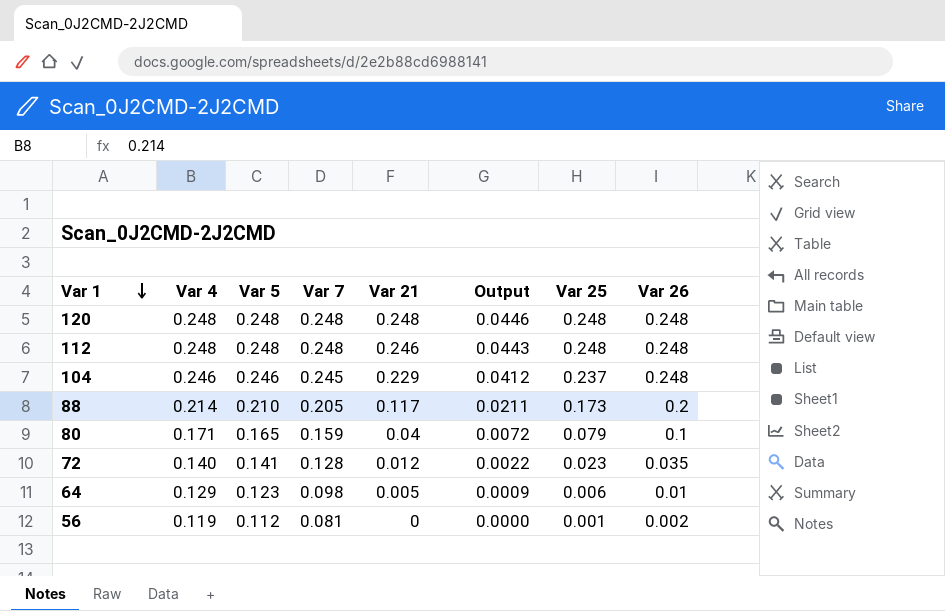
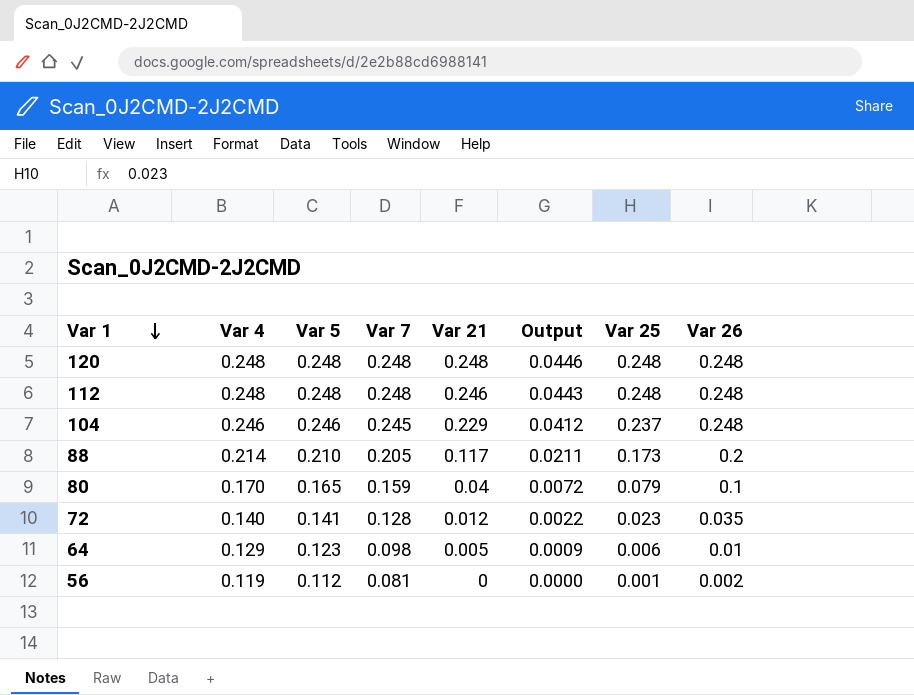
80 | Var 4: 0.171 -> 0.170

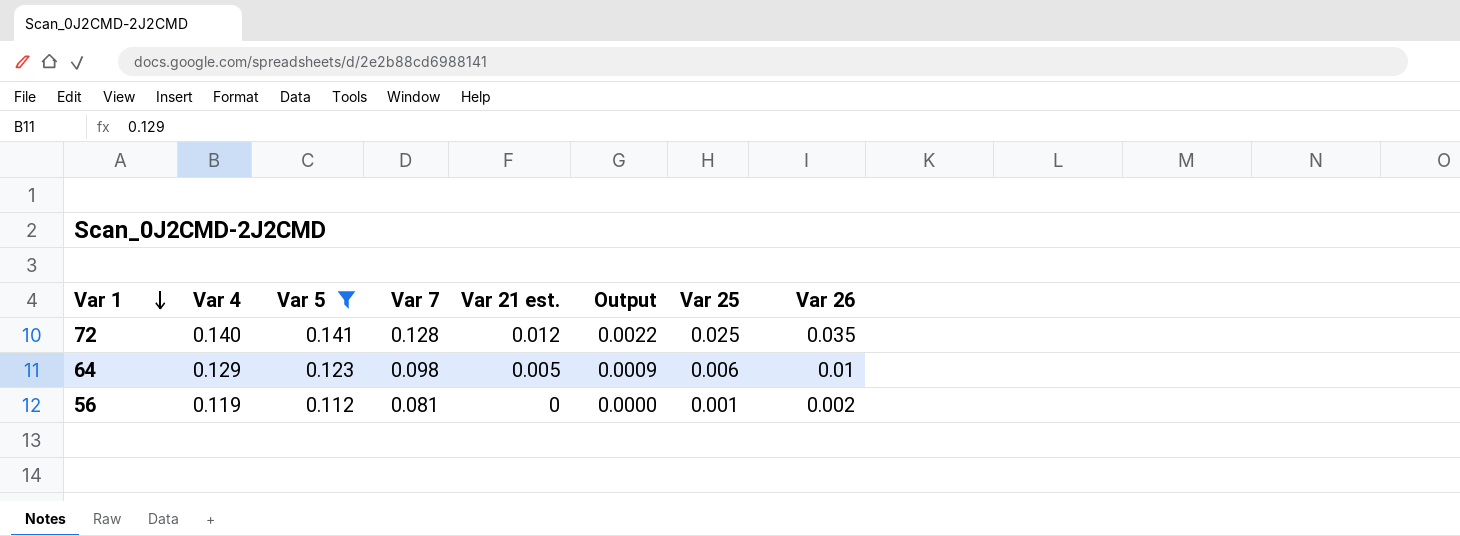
filter: none -> Var 5 <= 0.141
column name: Var 21 -> Var 21 est.
72 | Var 25: 0.023 -> 0.025

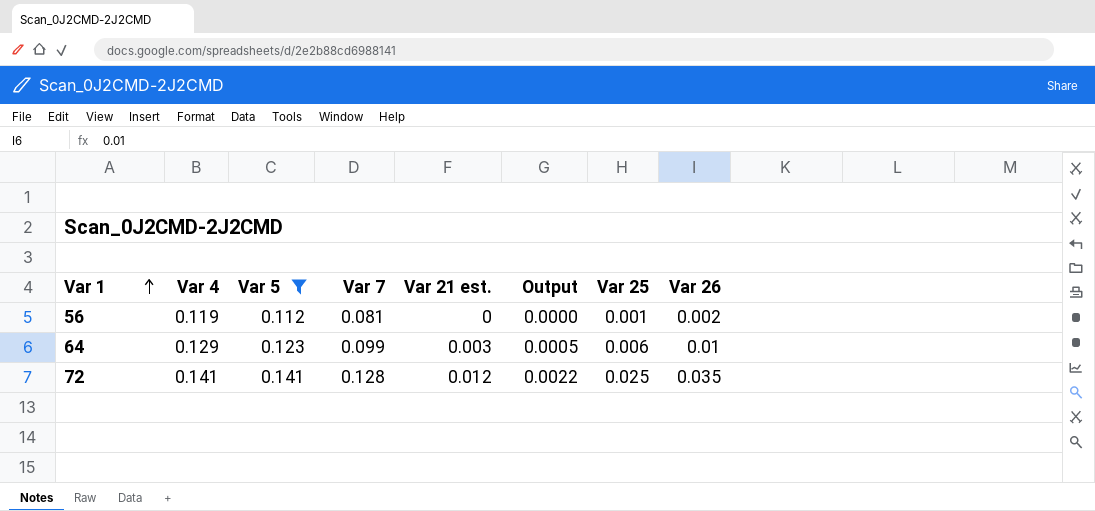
row order: Var 1 descending -> Var 1 ascending
64 | Var 7: 0.098 -> 0.099
64 | Var 21 est.: 0.005 -> 0.003
64 | Output: 0.0009 -> 0.0005
72 | Var 4: 0.140 -> 0.141

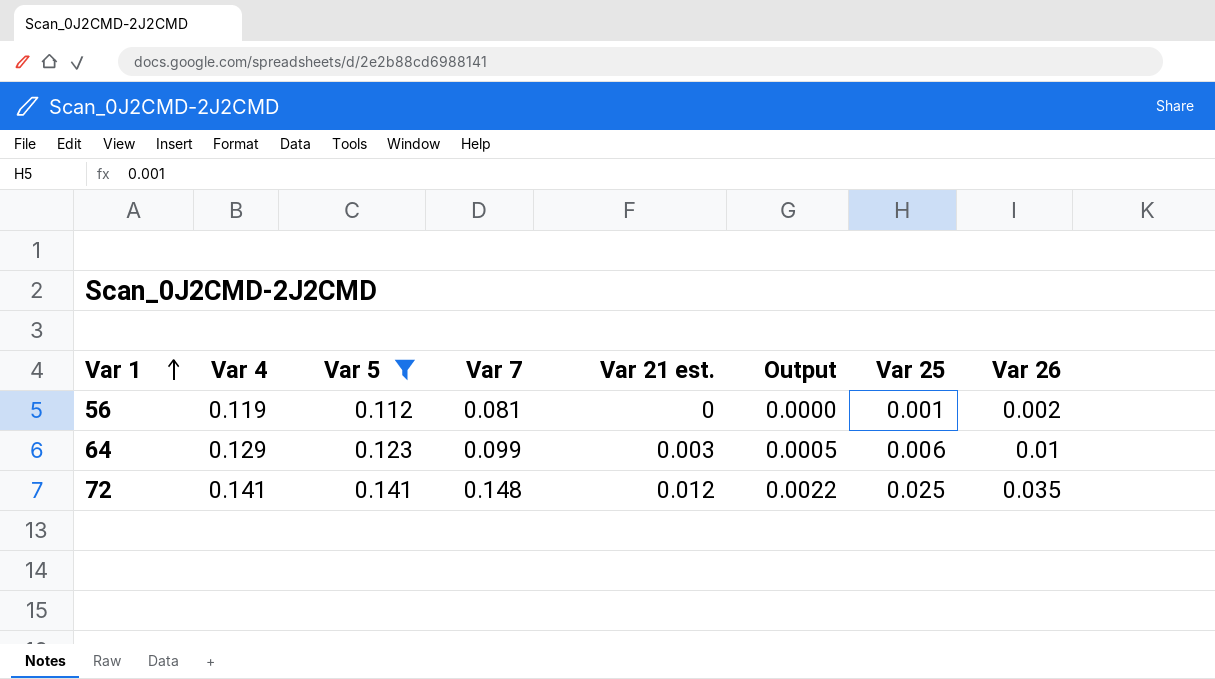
72 | Var 7: 0.128 -> 0.148

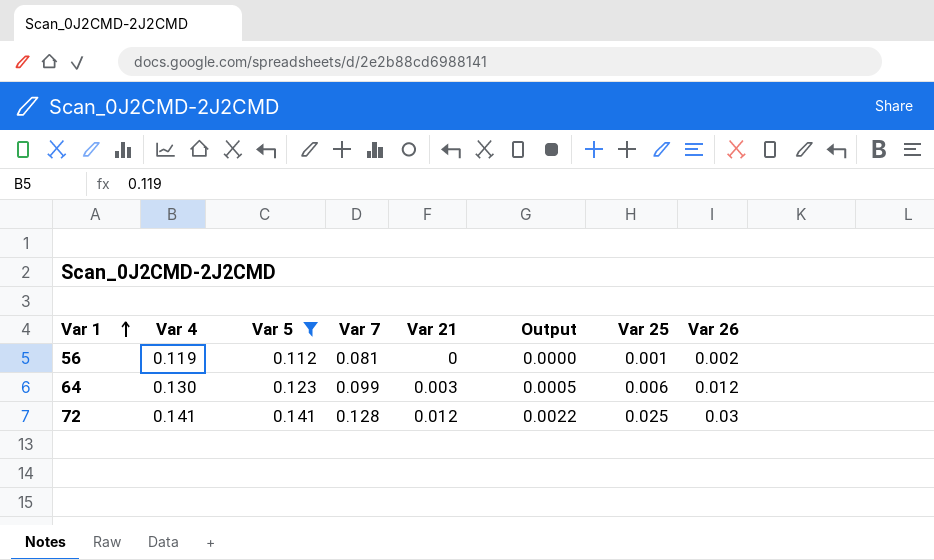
column name: Var 21 est. -> Var 21
64 | Var 4: 0.129 -> 0.130
64 | Var 26: 0.01 -> 0.012
72 | Var 7: 0.148 -> 0.128
72 | Var 26: 0.035 -> 0.03

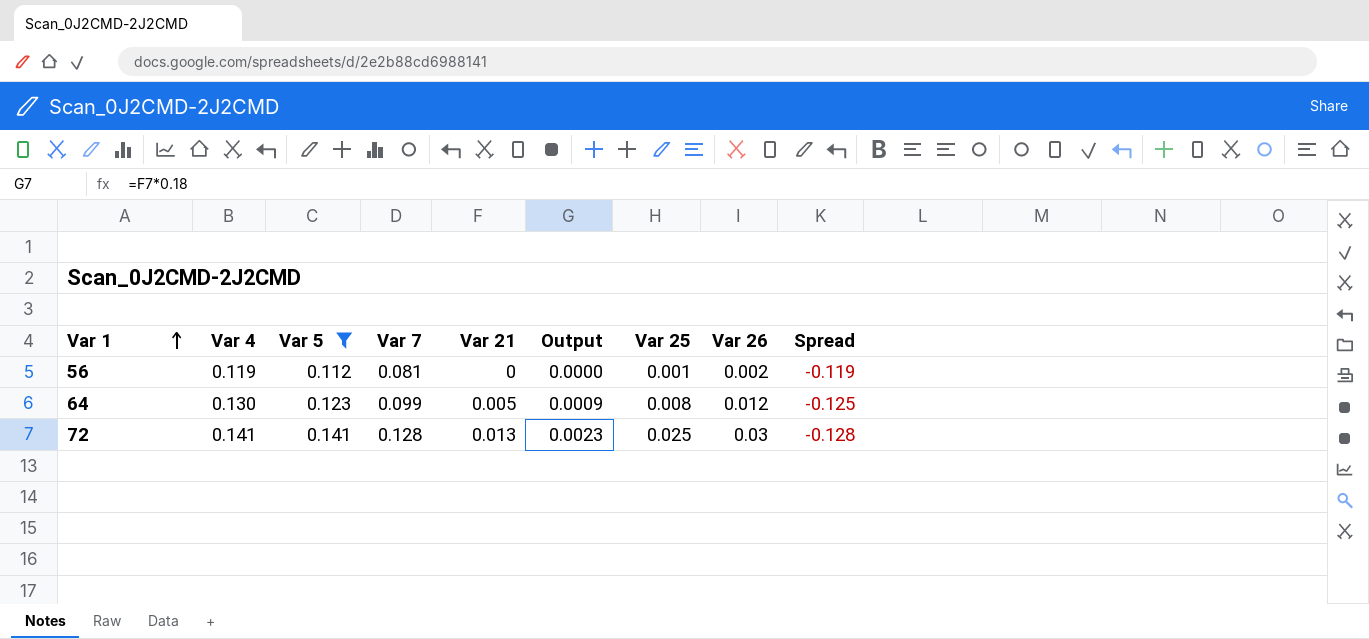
column Spread | formula: none -> [Var 21] - [Var 4]
64 | Var 21: 0.003 -> 0.005
64 | Output: 0.0005 -> 0.0009
64 | Var 25: 0.006 -> 0.008
72 | Var 21: 0.012 -> 0.013
72 | Output: 0.0022 -> 0.0023

